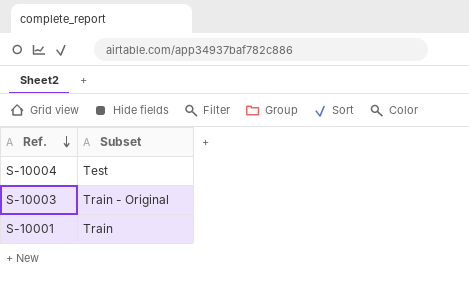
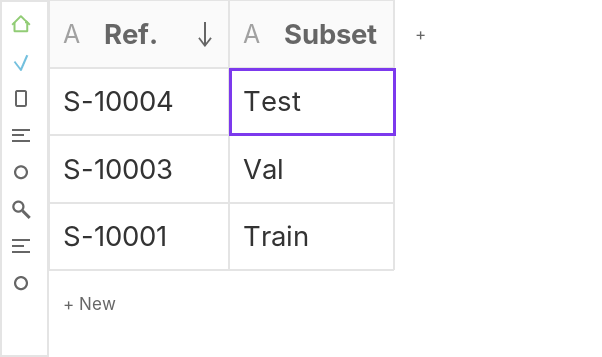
S-10003 | Subset: Train - Original -> Val

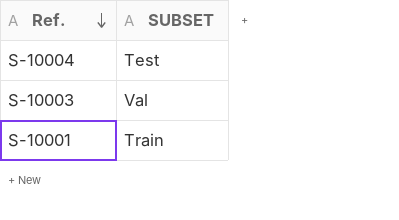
column name: Subset -> SUBSET

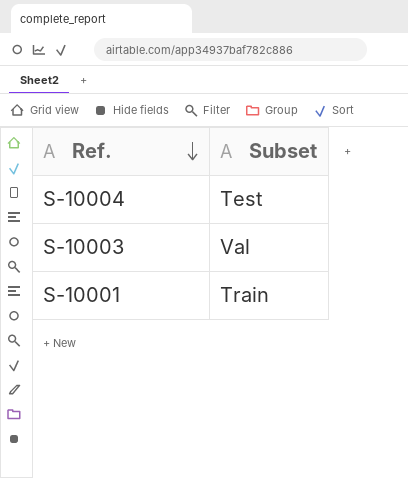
column name: SUBSET -> Subset

